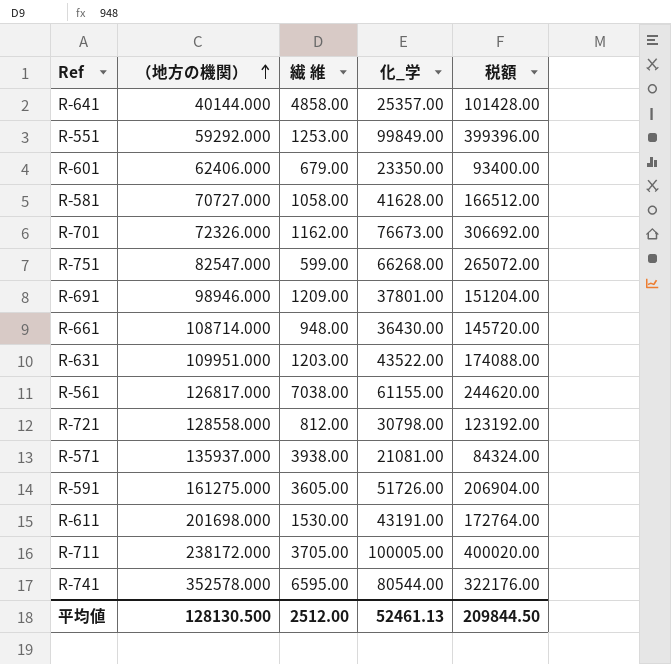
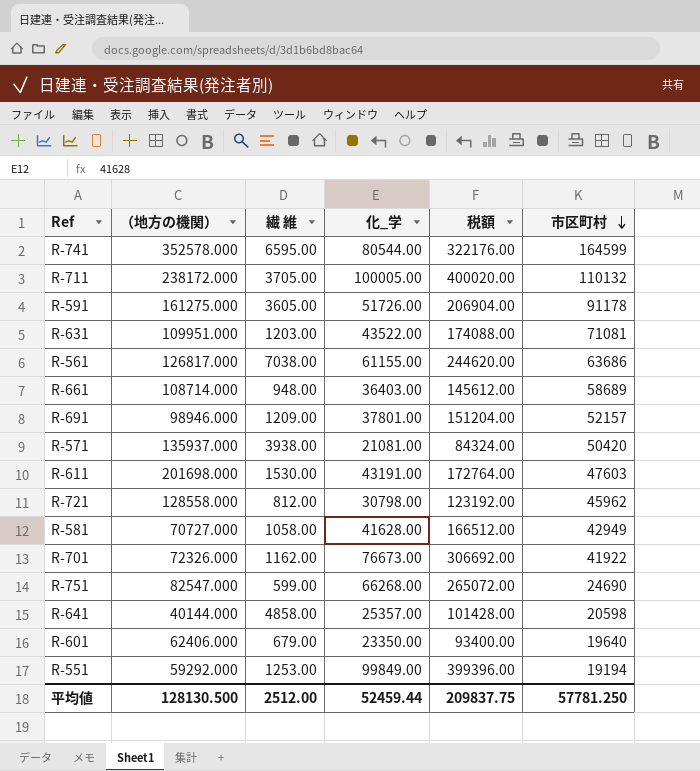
row order: （地方の機関） ascending -> 市区町村 descending
column 市区町村 | position: none -> 6
R-661 | 化_学: 36430.00 -> 36403.00
R-661 | 税額: 145720.00 -> 145612.00
平均値 | 化_学: 52461.13 -> 52459.44
平均値 | 税額: 209844.50 -> 209837.75

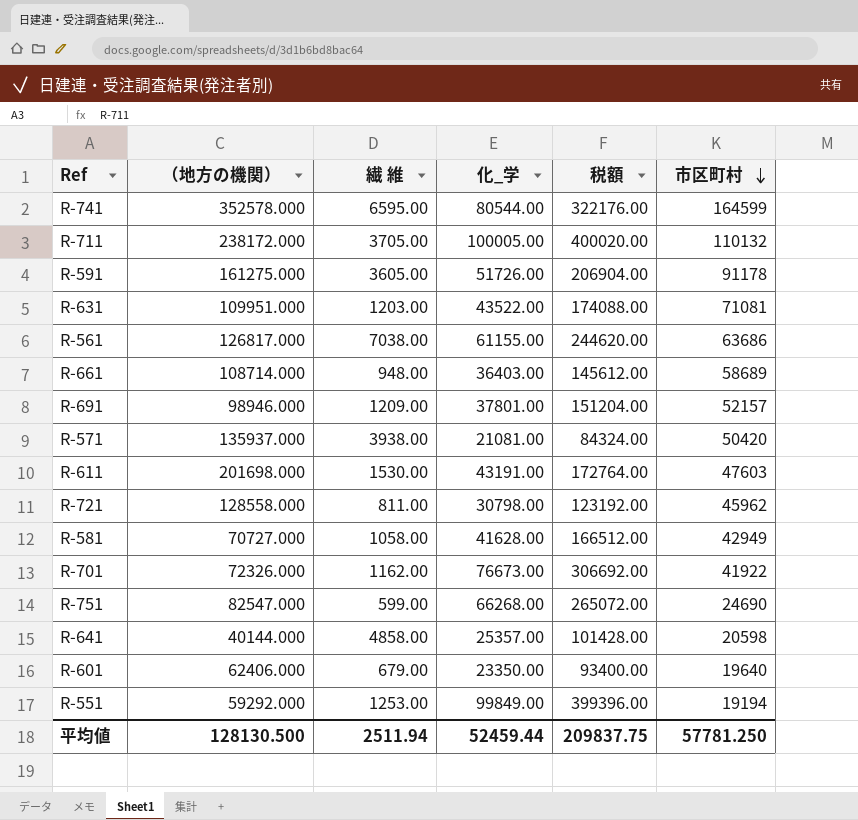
R-721 | 繊 維: 812.00 -> 811.00
平均値 | 繊 維: 2512.00 -> 2511.94

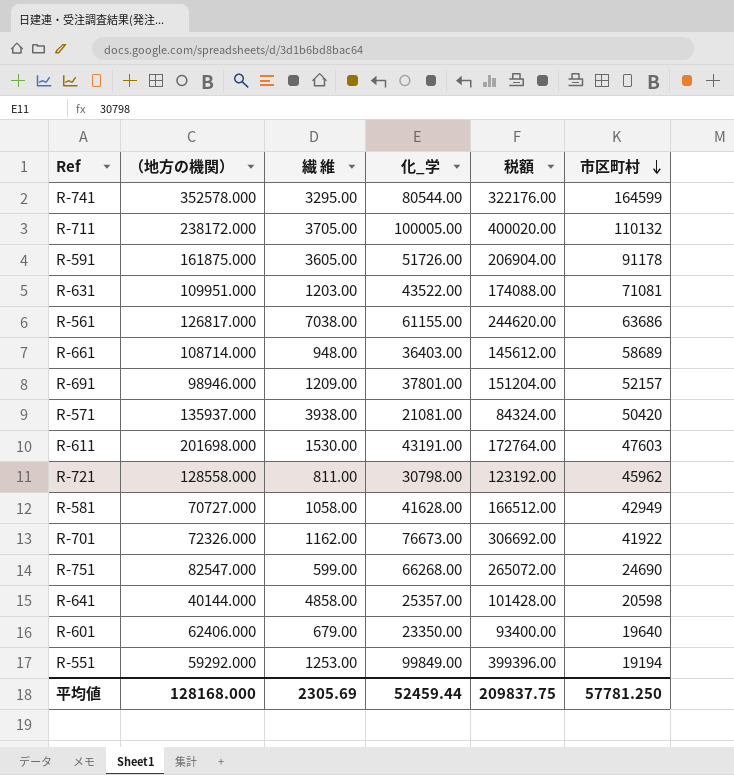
R-741 | 繊 維: 6595.00 -> 3295.00
R-591 | （地方の機関）: 161275.000 -> 161875.000
平均値 | （地方の機関）: 128130.500 -> 128168.000
平均値 | 繊 維: 2511.94 -> 2305.69

